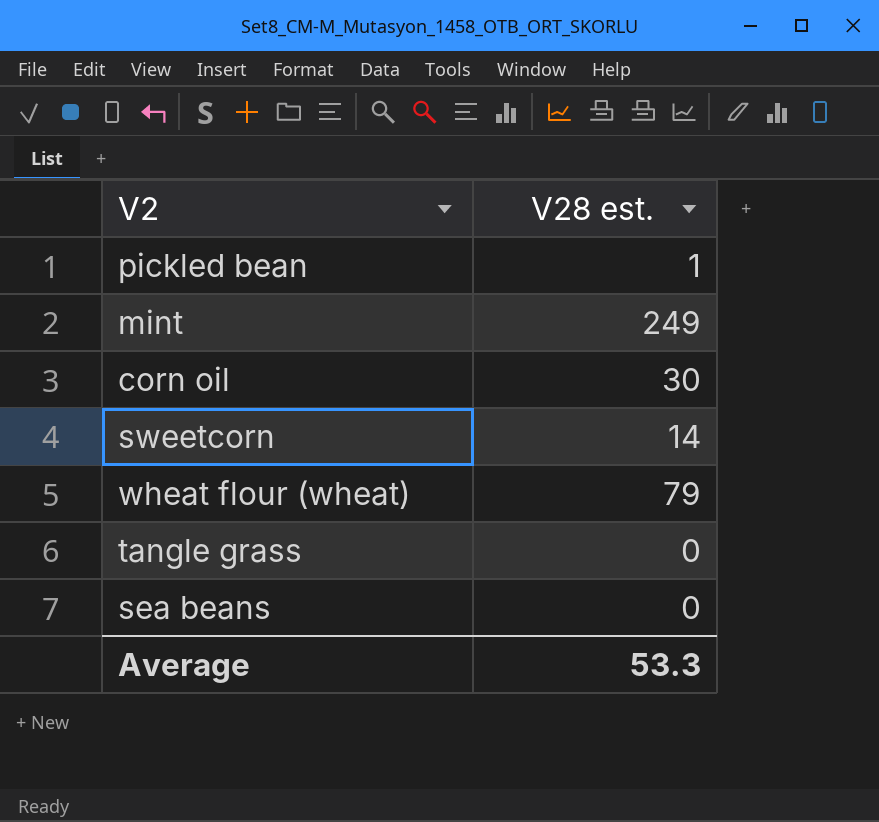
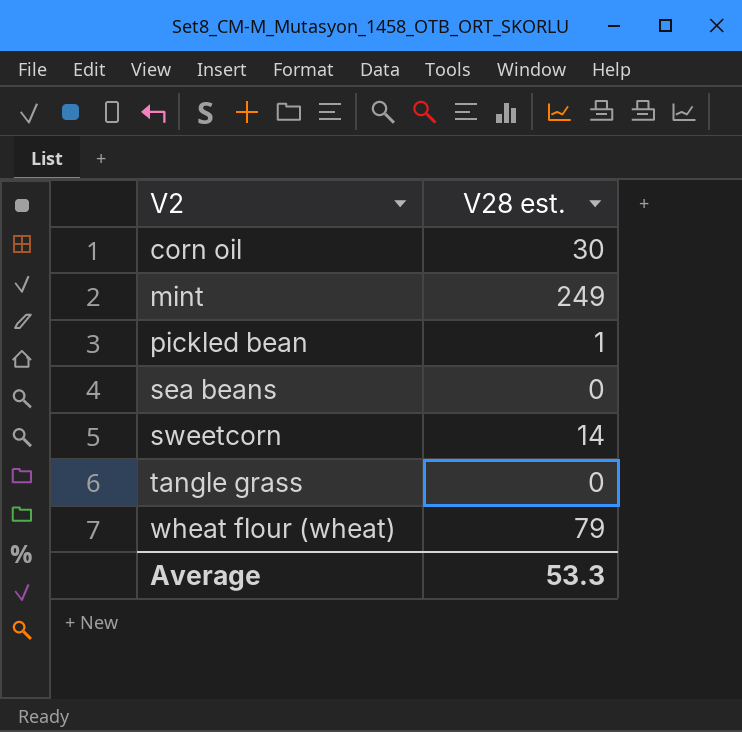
row order: none -> V2 ascending

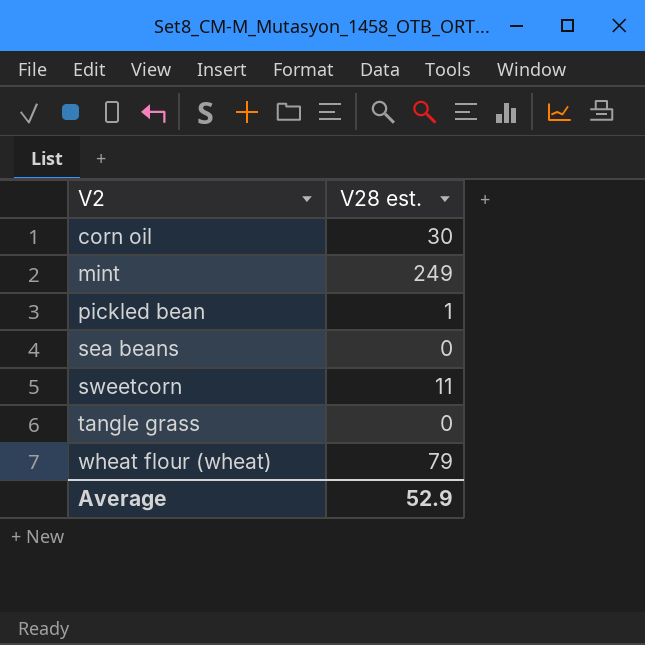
sweetcorn | V28 est.: 14 -> 11
Average | V28 est.: 53.3 -> 52.9

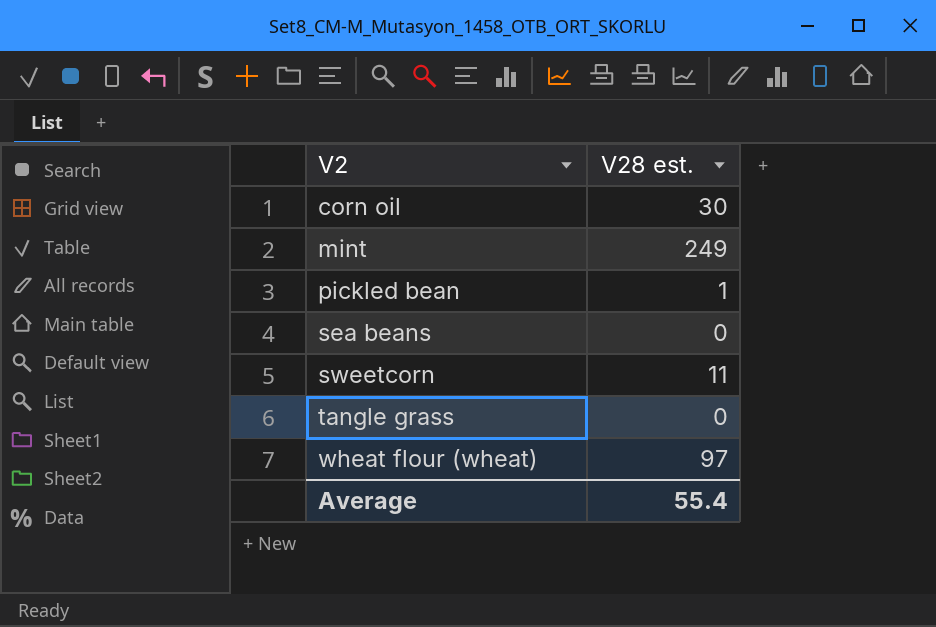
wheat flour (wheat) | V28 est.: 79 -> 97
Average | V28 est.: 52.9 -> 55.4

